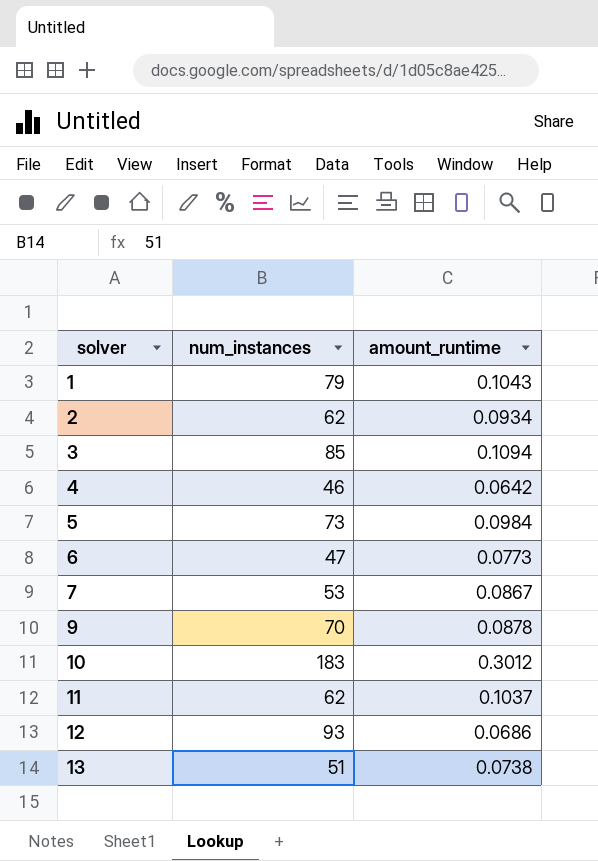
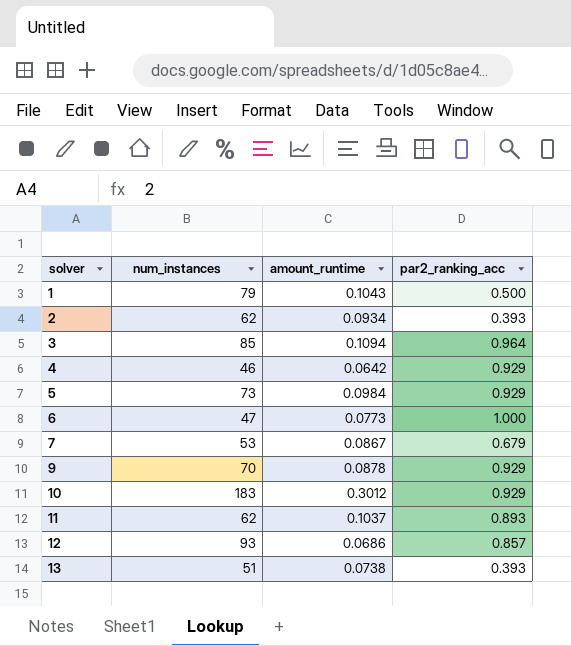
column par2_ranking_acc | position: none -> 4

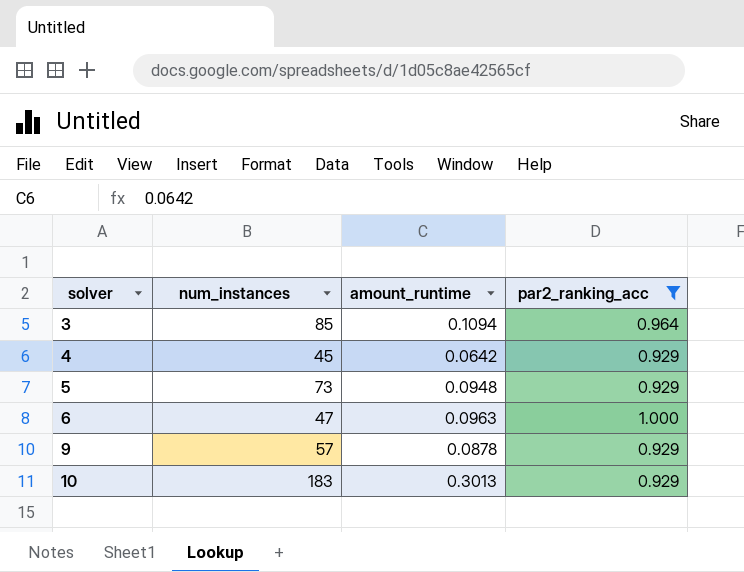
filter: none -> par2_ranking_acc >= 0.929
4 | num_instances: 46 -> 45
5 | amount_runtime: 0.0984 -> 0.0948
6 | amount_runtime: 0.0773 -> 0.0963
9 | num_instances: 70 -> 57
10 | amount_runtime: 0.3012 -> 0.3013

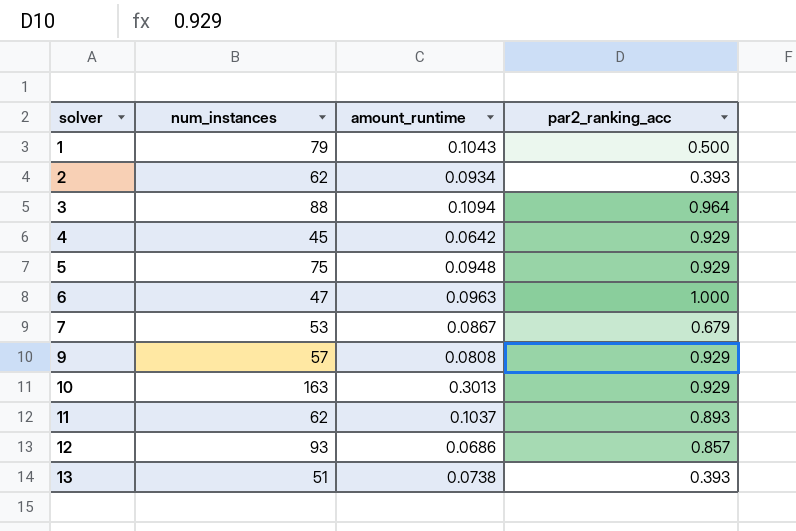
filter: par2_ranking_acc >= 0.929 -> none
3 | num_instances: 85 -> 88
5 | num_instances: 73 -> 75
9 | amount_runtime: 0.0878 -> 0.0808
10 | num_instances: 183 -> 163

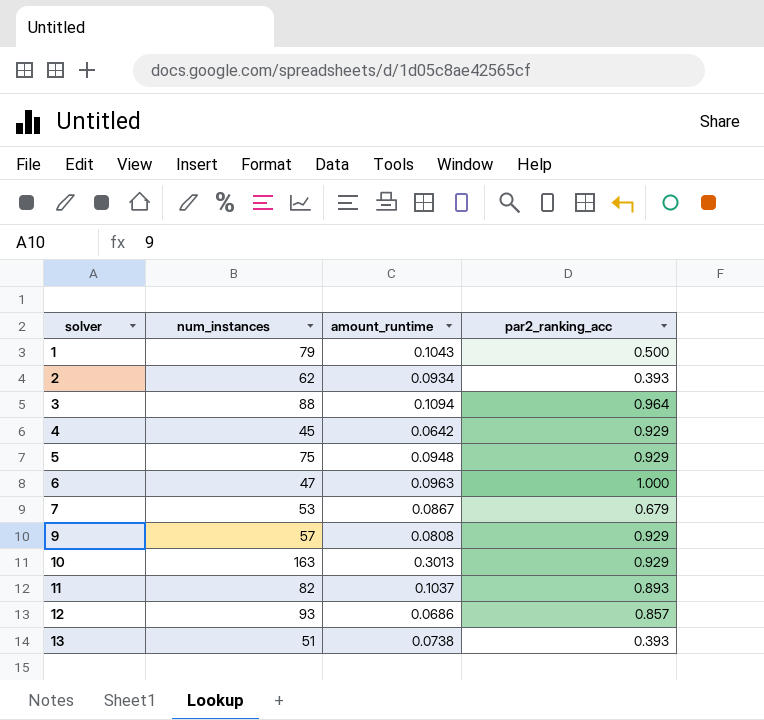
11 | num_instances: 62 -> 82

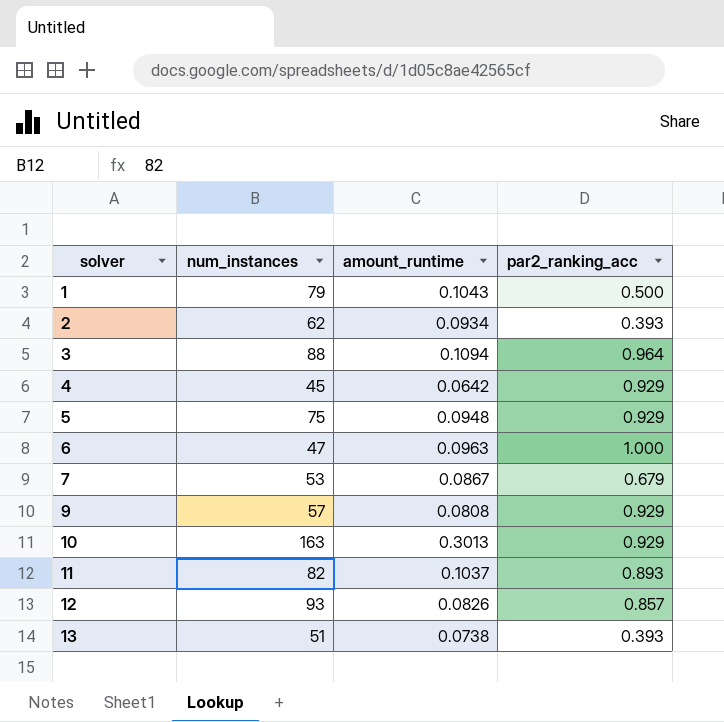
12 | amount_runtime: 0.0686 -> 0.0826

